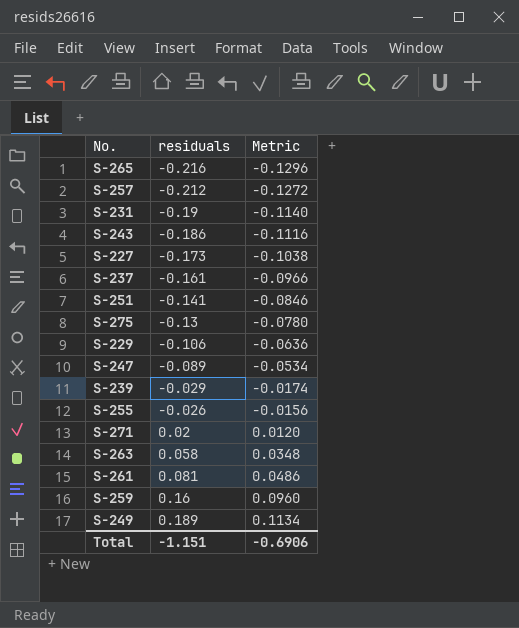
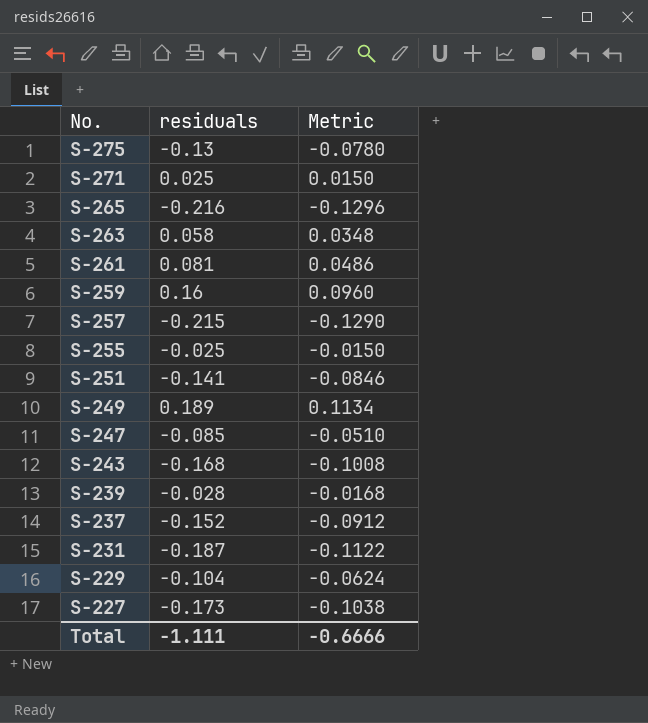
row order: residuals ascending -> No. descending
S-271 | residuals: 0.02 -> 0.025
S-271 | Metric: 0.0120 -> 0.0150
S-257 | residuals: -0.212 -> -0.215
S-257 | Metric: -0.1272 -> -0.1290
S-255 | residuals: -0.026 -> -0.025
S-255 | Metric: -0.0156 -> -0.0150
S-247 | residuals: -0.089 -> -0.085
S-247 | Metric: -0.0534 -> -0.0510
S-243 | residuals: -0.186 -> -0.168
S-243 | Metric: -0.1116 -> -0.1008
S-239 | residuals: -0.029 -> -0.028
S-239 | Metric: -0.0174 -> -0.0168
S-237 | residuals: -0.161 -> -0.152
S-237 | Metric: -0.0966 -> -0.0912
S-231 | residuals: -0.19 -> -0.187
S-231 | Metric: -0.1140 -> -0.1122
S-229 | residuals: -0.106 -> -0.104
S-229 | Metric: -0.0636 -> -0.0624
Total | residuals: -1.151 -> -1.111
Total | Metric: -0.6906 -> -0.6666

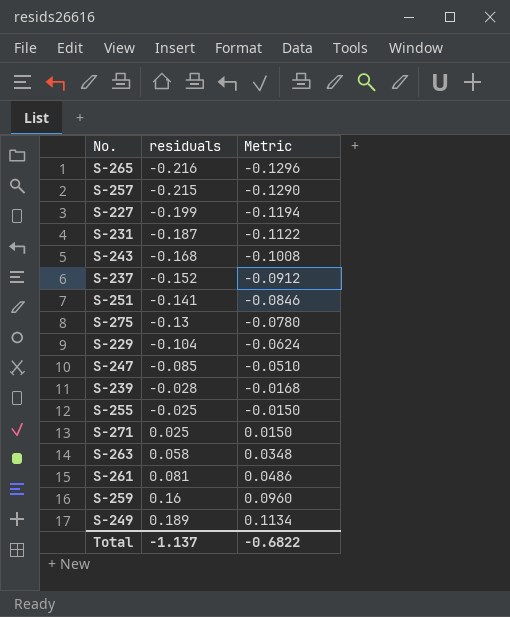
row order: No. descending -> residuals ascending
S-227 | residuals: -0.173 -> -0.199
S-227 | Metric: -0.1038 -> -0.1194
Total | residuals: -1.111 -> -1.137
Total | Metric: -0.6666 -> -0.6822

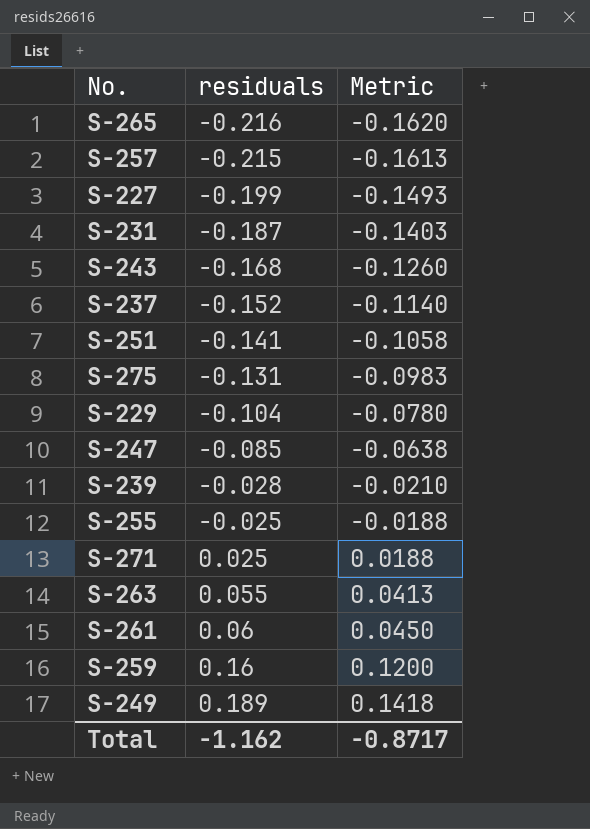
column Metric | formula: [residuals] * 0.6 -> [residuals] * 0.75
S-275 | residuals: -0.13 -> -0.131
S-263 | residuals: 0.058 -> 0.055
S-261 | residuals: 0.081 -> 0.06
Total | residuals: -1.137 -> -1.162
Total | Metric: -0.6822 -> -0.8717

